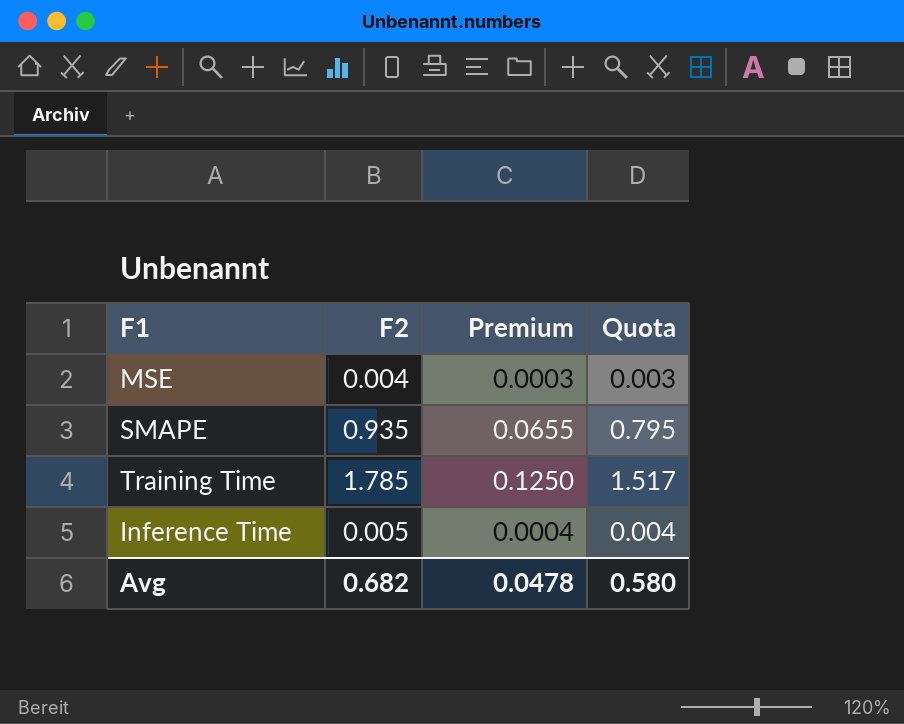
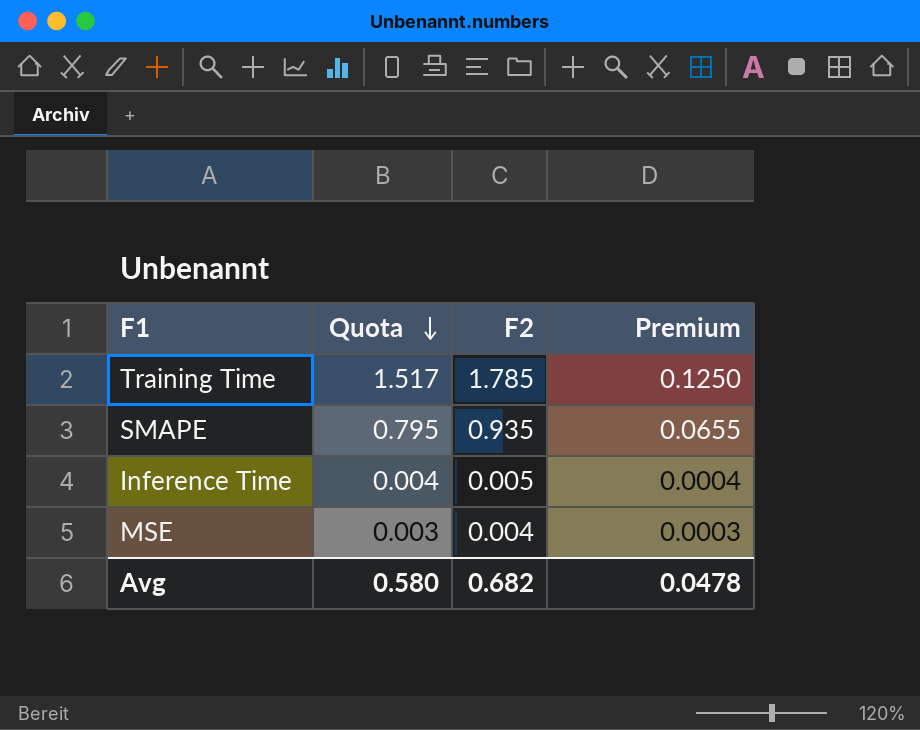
row order: none -> Quota descending
column Quota | position: 4 -> 2

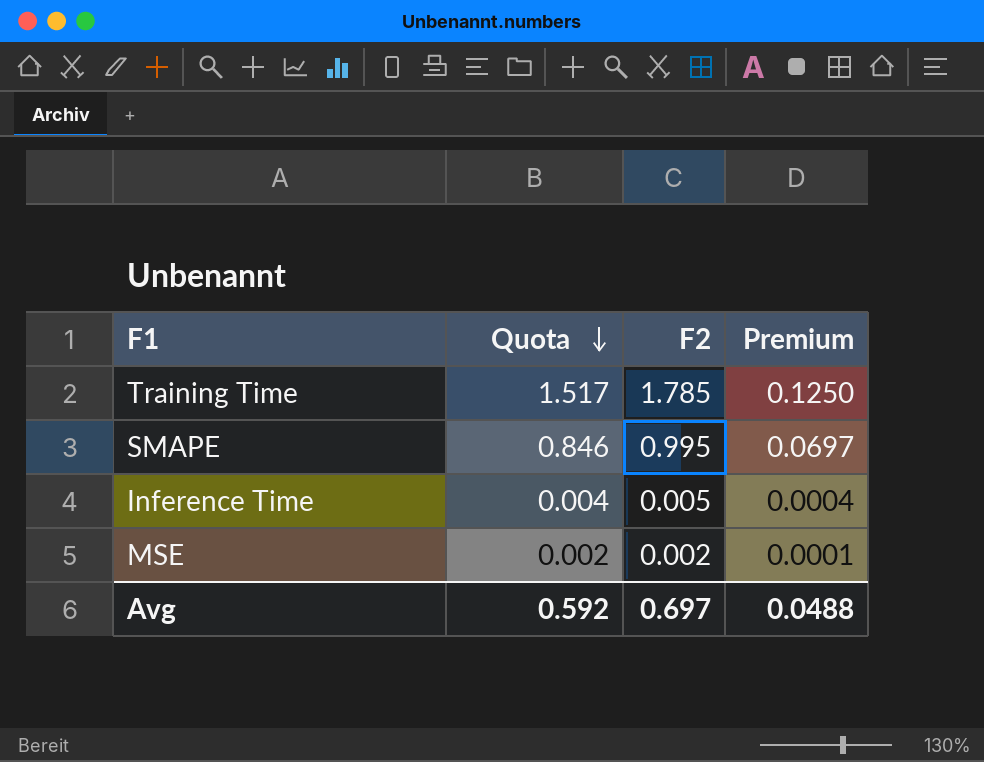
SMAPE | Quota: 0.795 -> 0.846
SMAPE | F2: 0.935 -> 0.995
SMAPE | Premium: 0.0655 -> 0.0697
MSE | Quota: 0.003 -> 0.002
MSE | F2: 0.004 -> 0.002
MSE | Premium: 0.0003 -> 0.0001
Avg | Quota: 0.580 -> 0.592
Avg | F2: 0.682 -> 0.697
Avg | Premium: 0.0478 -> 0.0488

